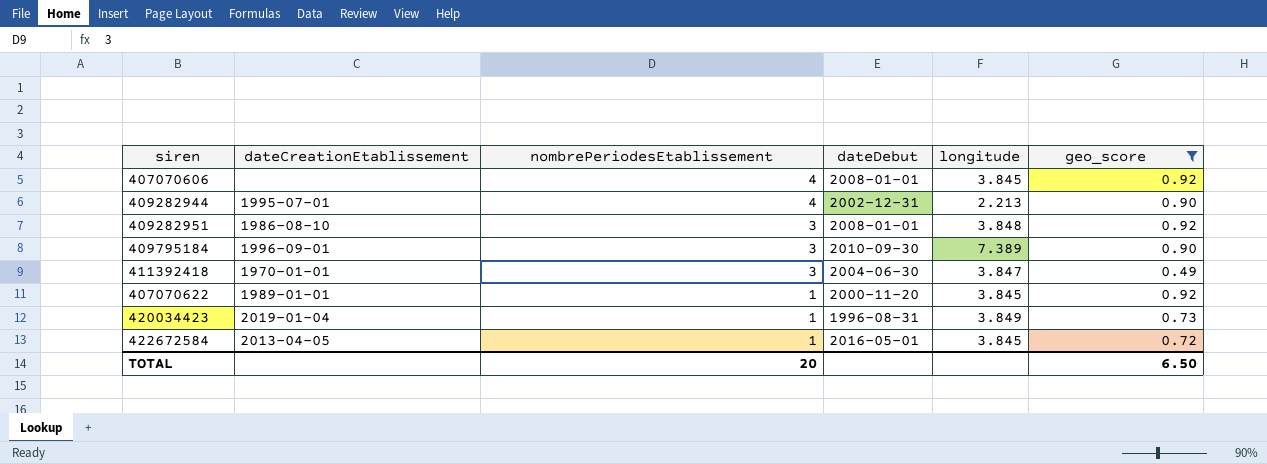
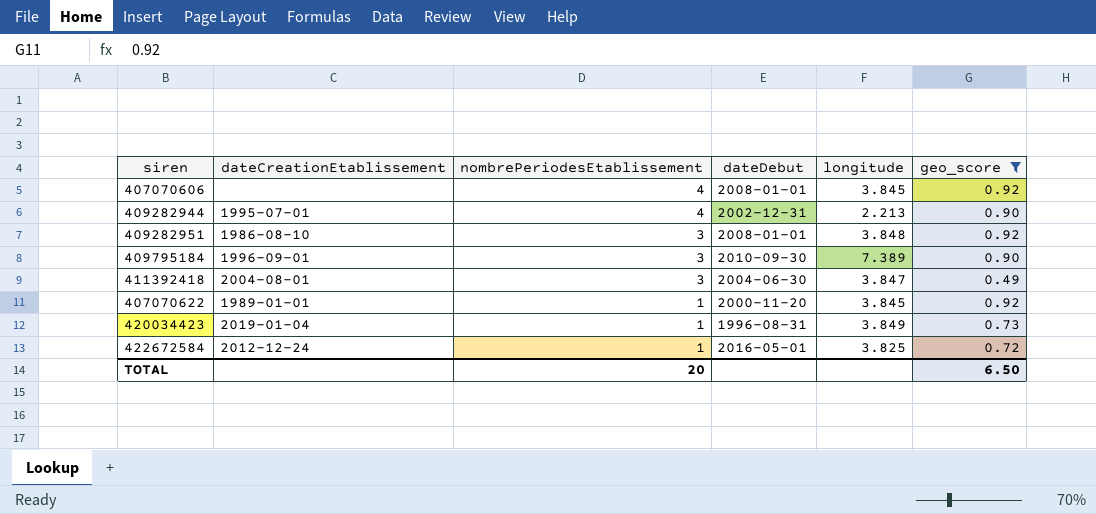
411392418 | dateCreationEtablissement: 1970-01-01 -> 2004-08-01
422672584 | dateCreationEtablissement: 2013-04-05 -> 2012-12-24
422672584 | longitude: 3.845 -> 3.825

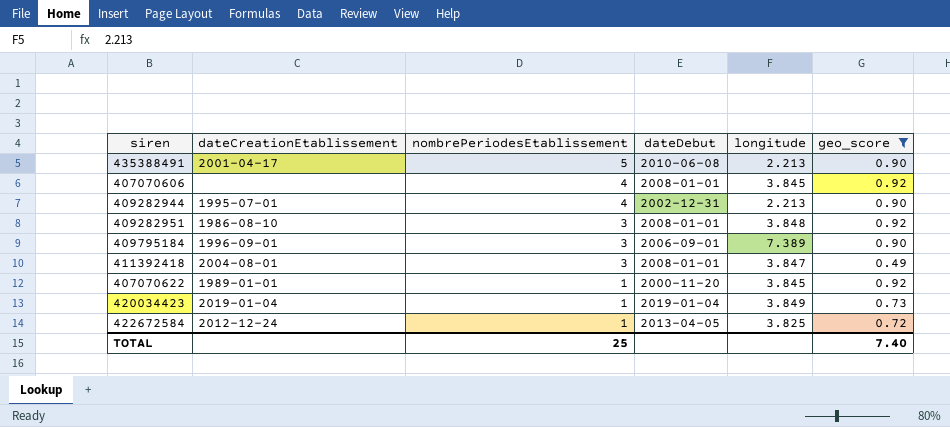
row 435388491: none -> 2001-04-17 | 5 | 2010-06-08 | 2.213 | 0.90
409795184 | dateDebut: 2010-09-30 -> 2006-09-01
411392418 | dateDebut: 2004-06-30 -> 2008-01-01
420034423 | dateDebut: 1996-08-31 -> 2019-01-04
422672584 | dateDebut: 2016-05-01 -> 2013-04-05
TOTAL | nombrePeriodesEtablissement: 20 -> 25
TOTAL | geo_score: 6.50 -> 7.40

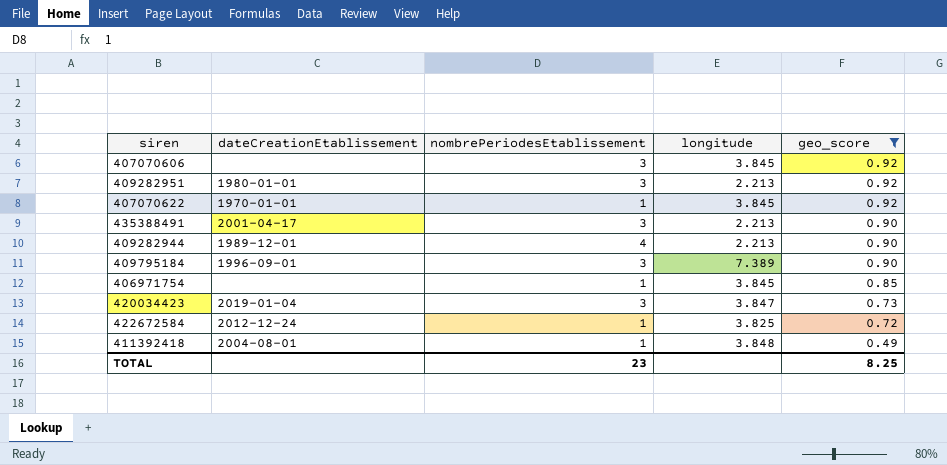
row order: nombrePeriodesEtablissement descending -> geo_score descending
column dateDebut | position: 4 -> none
407070606 | nombrePeriodesEtablissement: 4 -> 3
409282951 | dateCreationEtablissement: 1986-08-10 -> 1980-01-01
409282951 | longitude: 3.848 -> 2.213
407070622 | dateCreationEtablissement: 1989-01-01 -> 1970-01-01
435388491 | nombrePeriodesEtablissement: 5 -> 3
409282944 | dateCreationEtablissement: 1995-07-01 -> 1989-12-01
row 406971754: none -> none | 1 | 3.845 | 0.85
420034423 | nombrePeriodesEtablissement: 1 -> 3
420034423 | longitude: 3.849 -> 3.847
411392418 | nombrePeriodesEtablissement: 3 -> 1
411392418 | longitude: 3.847 -> 3.848
TOTAL | nombrePeriodesEtablissement: 25 -> 23
TOTAL | geo_score: 7.40 -> 8.25

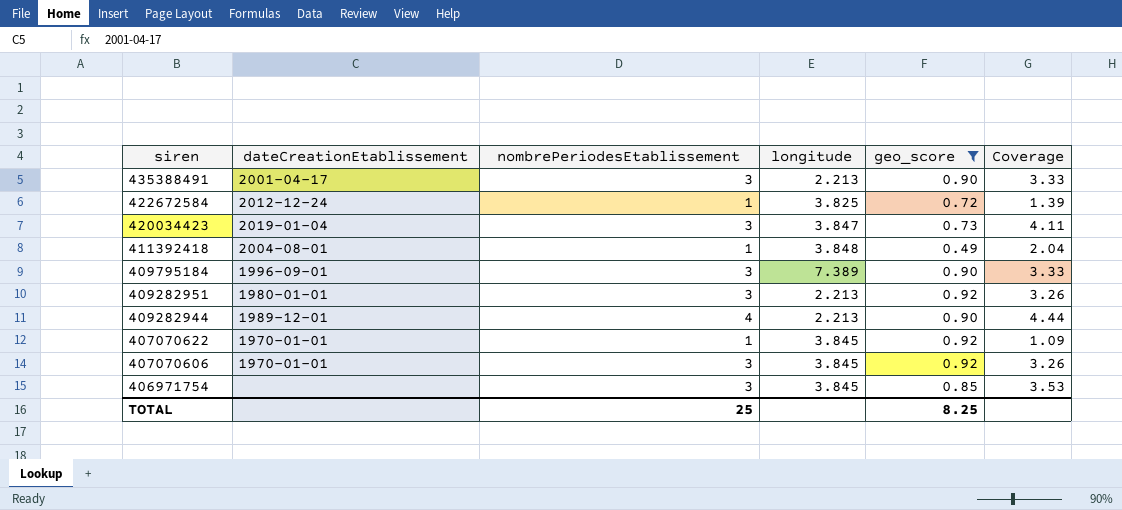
row order: geo_score descending -> siren descending
column Coverage | formula: none -> [nombrePeriodesEtablissement] / [geo_score]
407070606 | dateCreationEtablissement: none -> 1970-01-01
406971754 | nombrePeriodesEtablissement: 1 -> 3
TOTAL | nombrePeriodesEtablissement: 23 -> 25

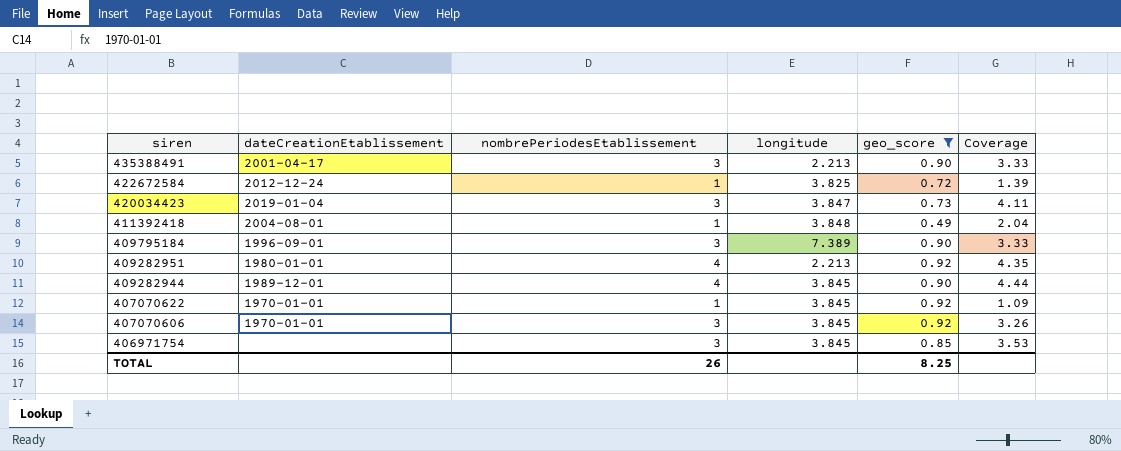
409282951 | nombrePeriodesEtablissement: 3 -> 4
409282951 | Coverage: 3.26 -> 4.35
409282944 | longitude: 2.213 -> 3.845
TOTAL | nombrePeriodesEtablissement: 25 -> 26

